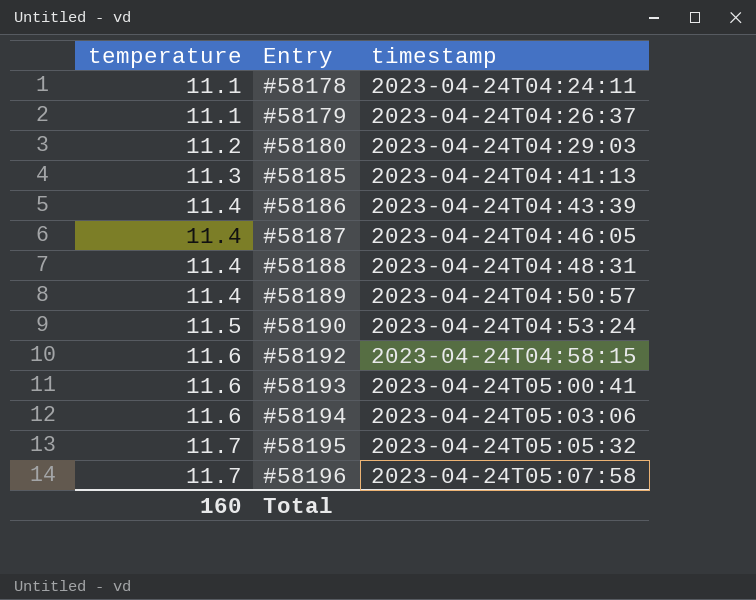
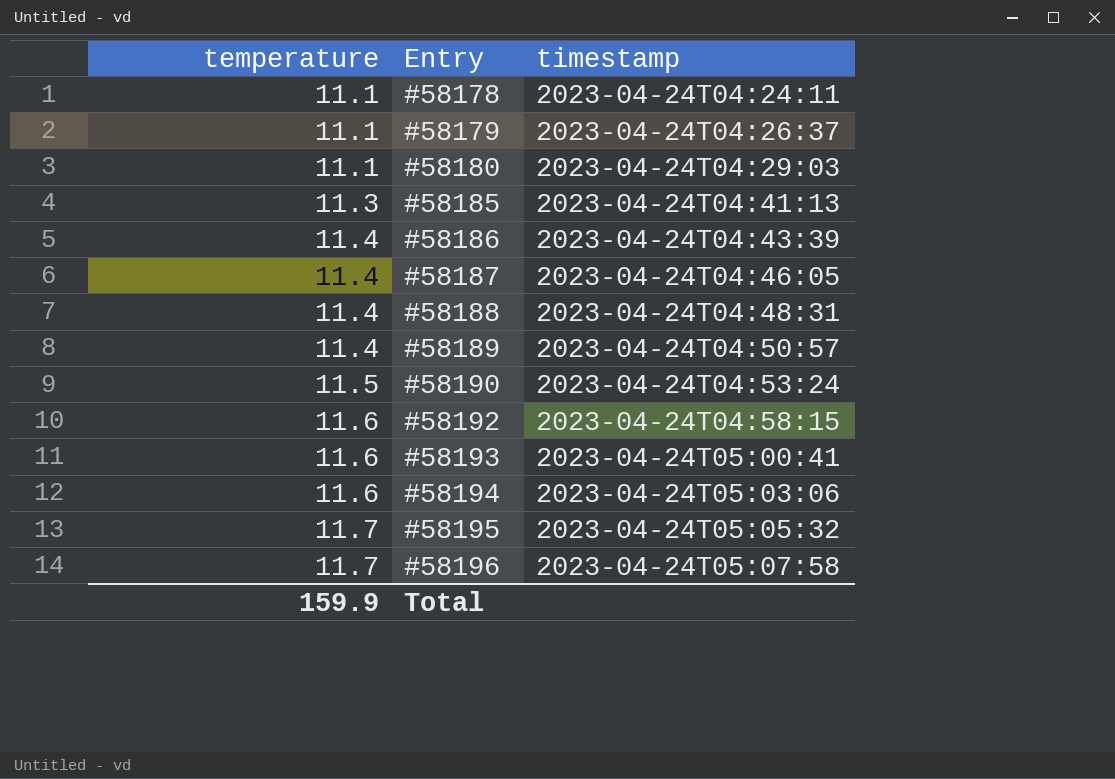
#58180 | temperature: 11.2 -> 11.1
Total | temperature: 160 -> 159.9

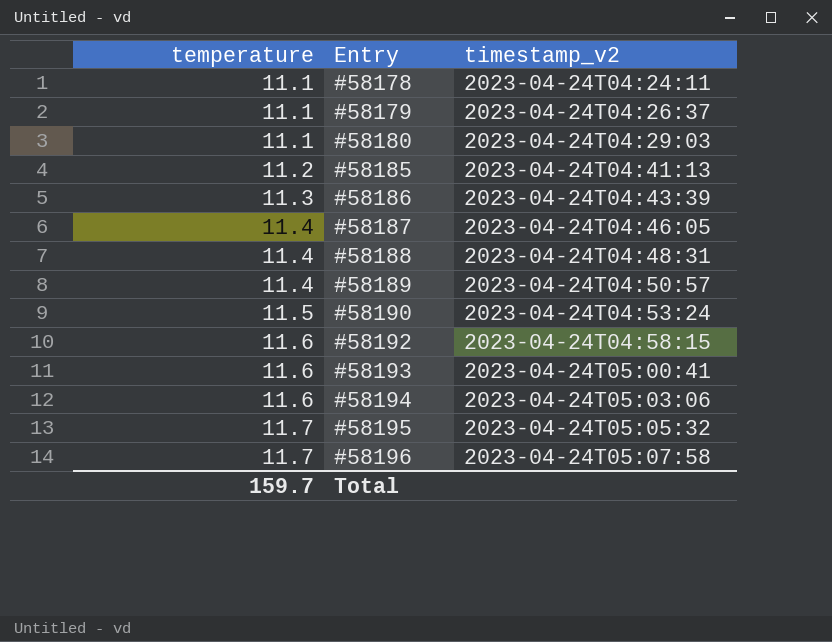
column name: timestamp -> timestamp_v2
#58185 | temperature: 11.3 -> 11.2
#58186 | temperature: 11.4 -> 11.3
Total | temperature: 159.9 -> 159.7

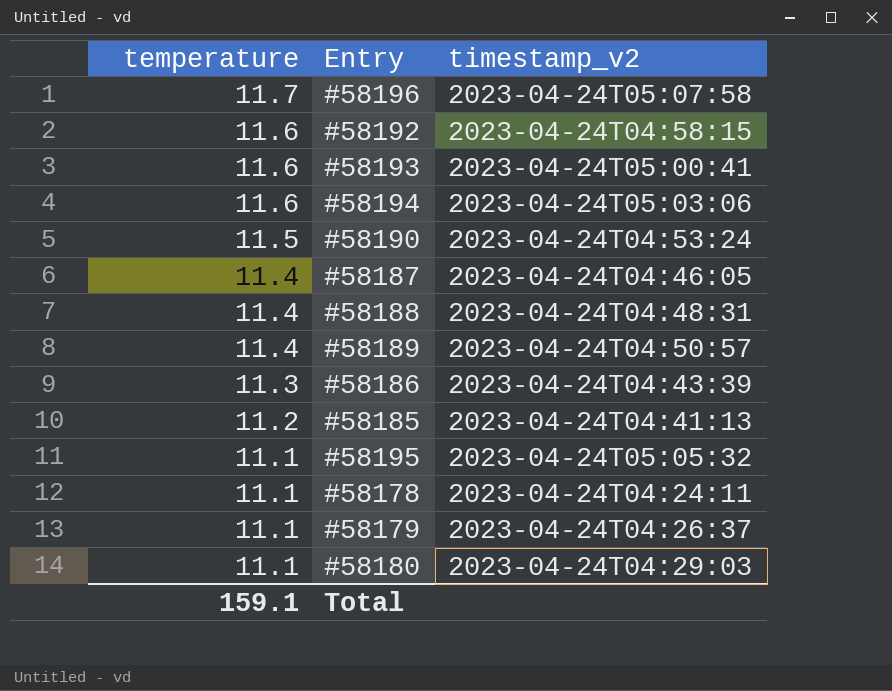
row order: temperature ascending -> temperature descending
#58195 | temperature: 11.7 -> 11.1
Total | temperature: 159.7 -> 159.1

